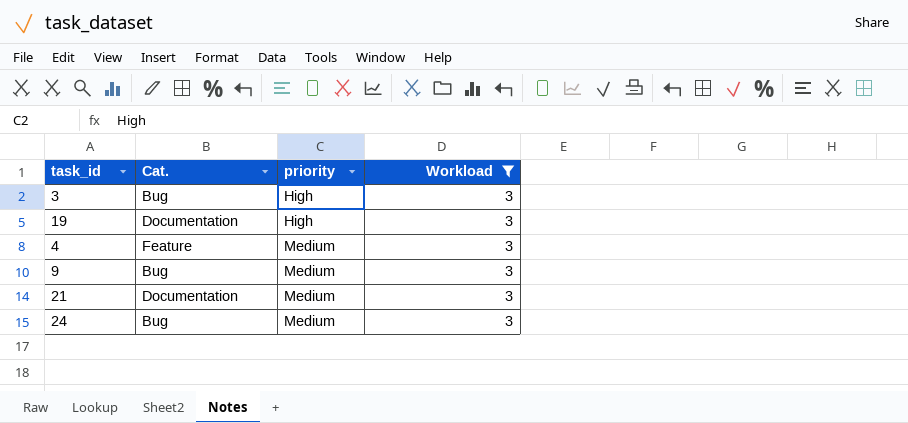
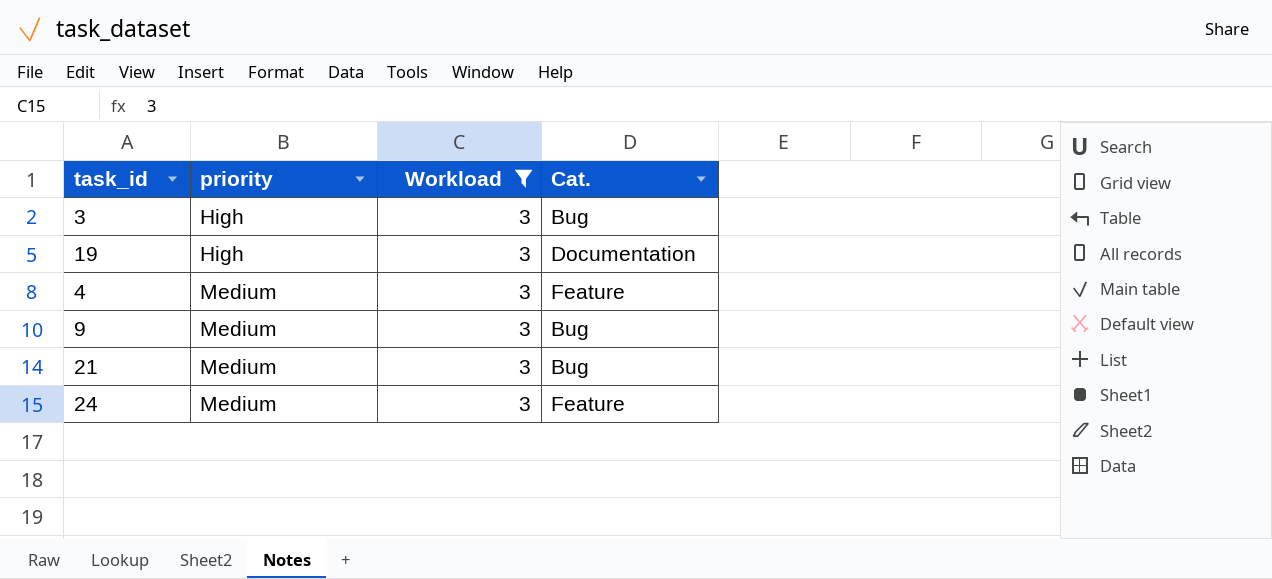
column Cat. | position: 2 -> 4
21 | Cat.: Documentation -> Bug
24 | Cat.: Bug -> Feature

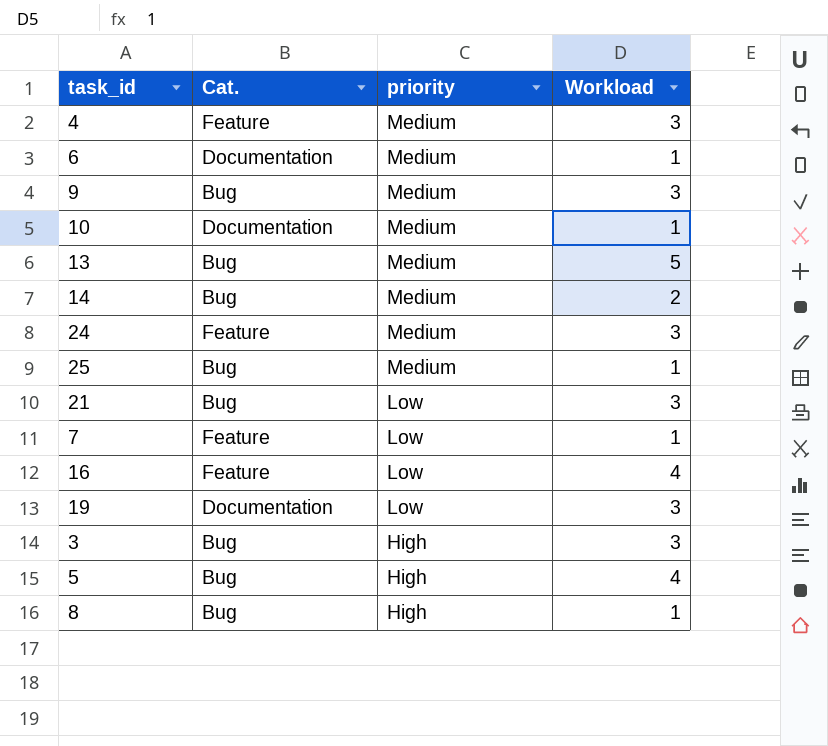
filter: Workload = 3 -> none
row order: priority ascending -> priority descending
column Cat. | position: 4 -> 2
21 | priority: Medium -> Low
19 | priority: High -> Low

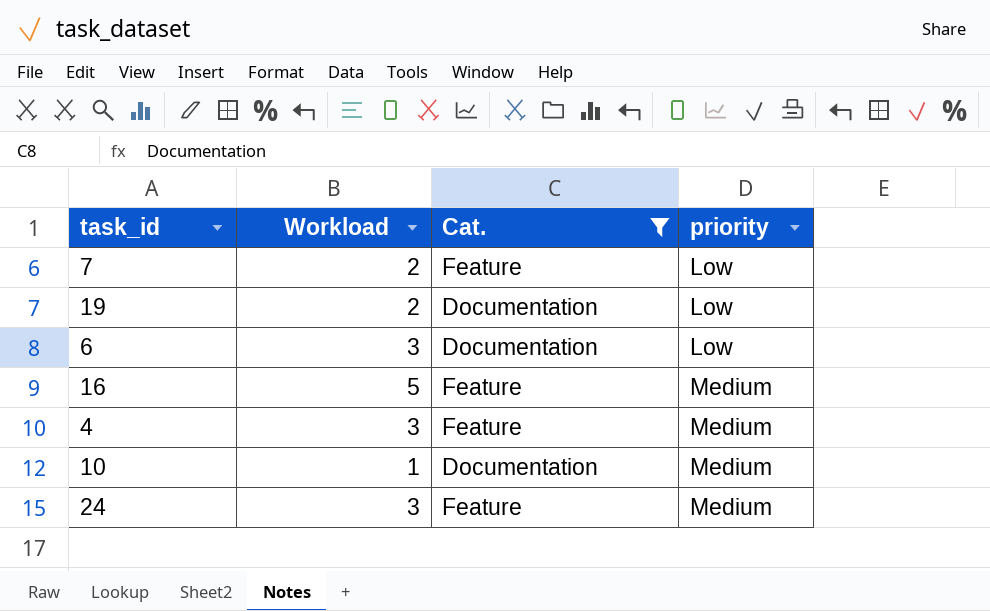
filter: none -> Cat. != Bug
row order: priority descending -> priority ascending
column Workload | position: 4 -> 2
7 | Workload: 1 -> 2
19 | Workload: 3 -> 2
6 | Workload: 1 -> 3
6 | priority: Medium -> Low
16 | Workload: 4 -> 5
16 | priority: Low -> Medium

